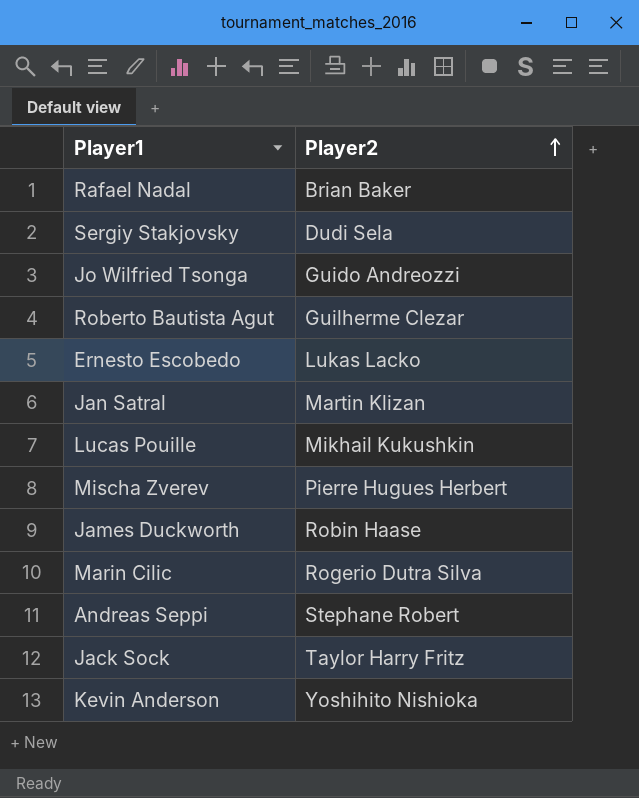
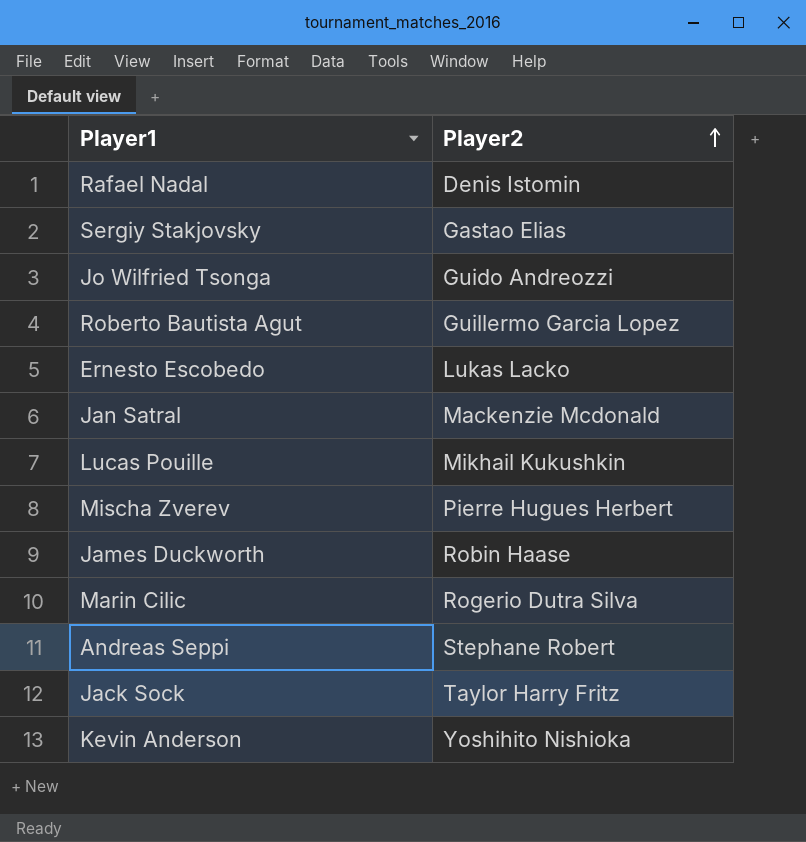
Rafael Nadal | Player2: Brian Baker -> Denis Istomin
Sergiy Stakjovsky | Player2: Dudi Sela -> Gastao Elias
Roberto Bautista Agut | Player2: Guilherme Clezar -> Guillermo Garcia Lopez
Jan Satral | Player2: Martin Klizan -> Mackenzie Mcdonald

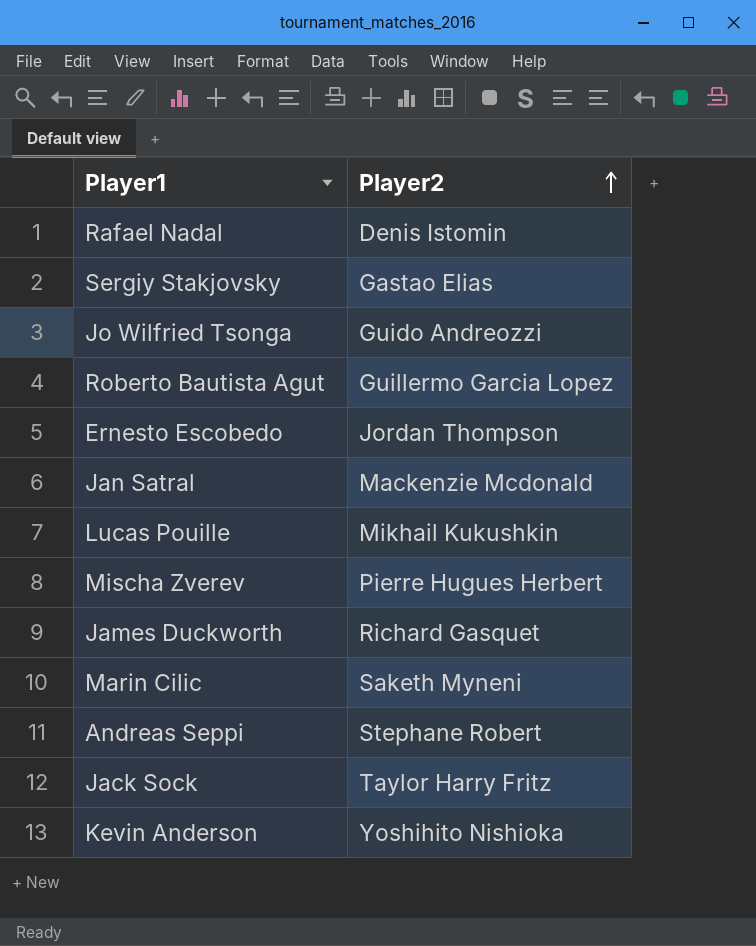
Ernesto Escobedo | Player2: Lukas Lacko -> Jordan Thompson
James Duckworth | Player2: Robin Haase -> Richard Gasquet
Marin Cilic | Player2: Rogerio Dutra Silva -> Saketh Myneni

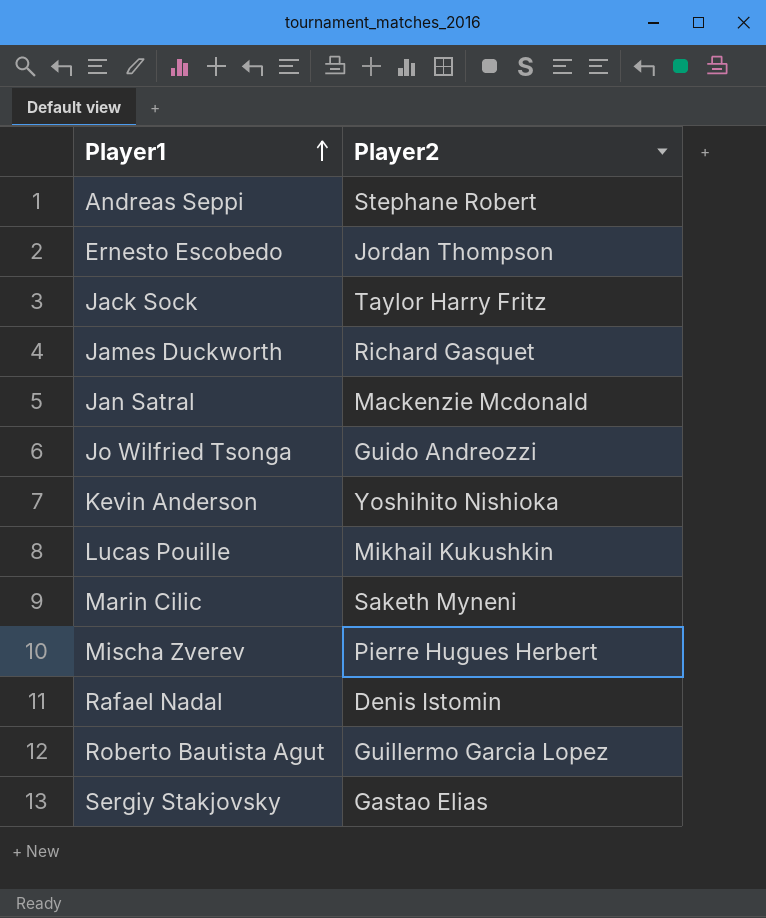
row order: Player2 ascending -> Player1 ascending

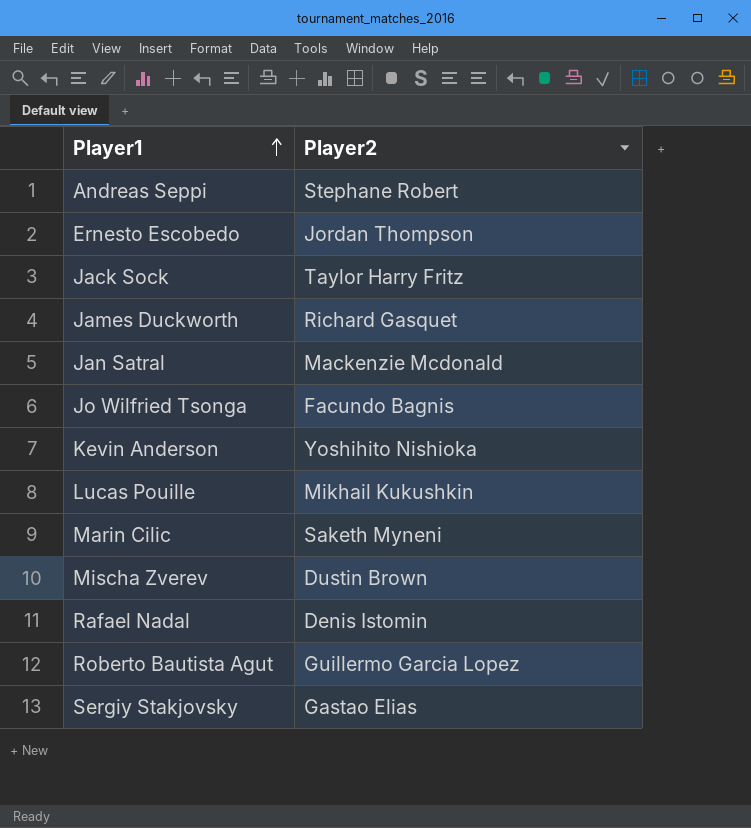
Jo Wilfried Tsonga | Player2: Guido Andreozzi -> Facundo Bagnis
Mischa Zverev | Player2: Pierre Hugues Herbert -> Dustin Brown

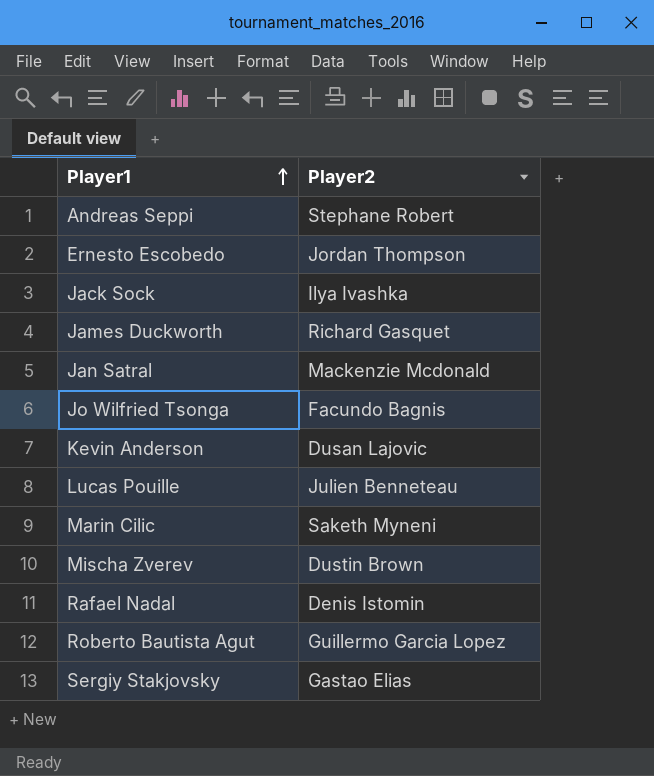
Jack Sock | Player2: Taylor Harry Fritz -> Ilya Ivashka
Kevin Anderson | Player2: Yoshihito Nishioka -> Dusan Lajovic
Lucas Pouille | Player2: Mikhail Kukushkin -> Julien Benneteau

